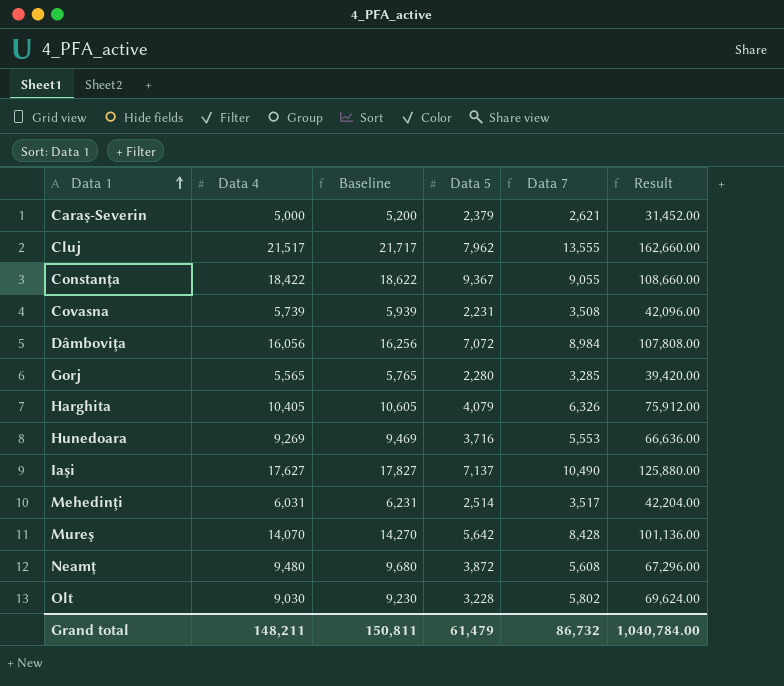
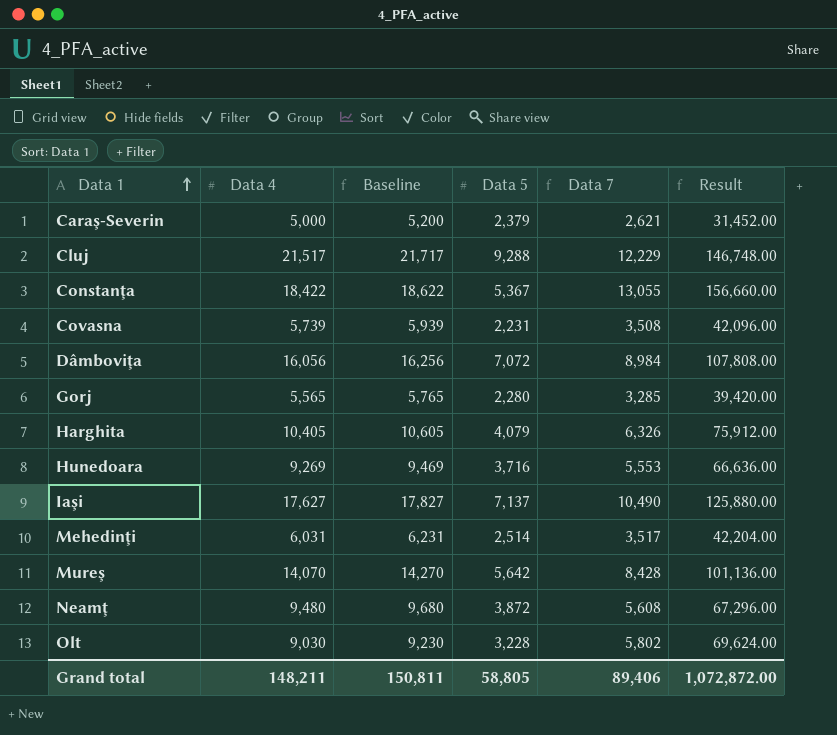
Cluj | Data 5: 7,962 -> 9,288
Cluj | Data 7: 13,555 -> 12,229
Cluj | Result: 162,660.00 -> 146,748.00
Constanţa | Data 5: 9,367 -> 5,367
Constanţa | Data 7: 9,055 -> 13,055
Constanţa | Result: 108,660.00 -> 156,660.00
Grand total | Data 5: 61,479 -> 58,805
Grand total | Data 7: 86,732 -> 89,406
Grand total | Result: 1,040,784.00 -> 1,072,872.00

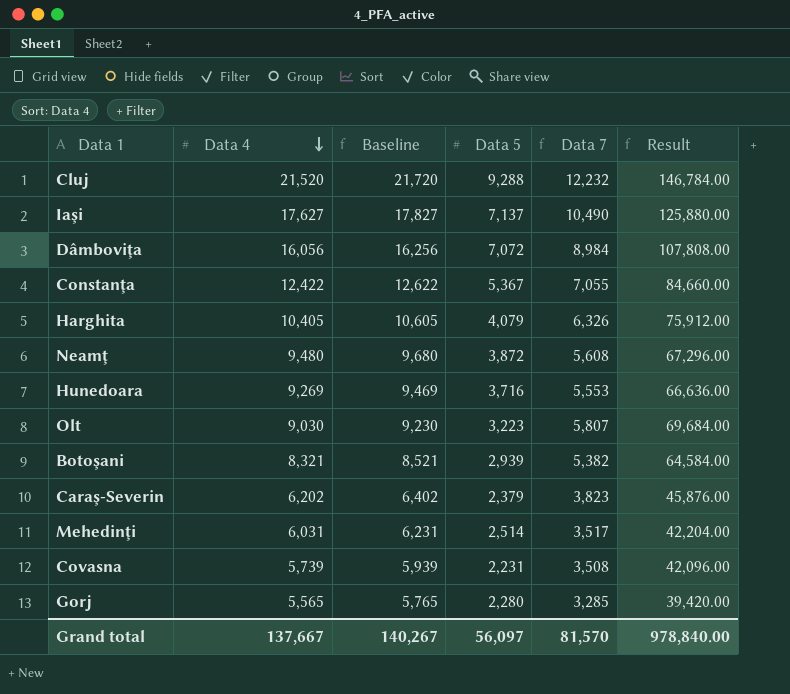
row order: Data 1 ascending -> Data 4 descending
row Mureş: 14,070 | 14,270 | 5,642 | 8,428 | 101,136.00 -> none
Cluj | Data 4: 21,517 -> 21,520
Cluj | Baseline: 21,717 -> 21,720
Cluj | Data 7: 12,229 -> 12,232
Cluj | Result: 146,748.00 -> 146,784.00
Constanţa | Data 4: 18,422 -> 12,422
Constanţa | Baseline: 18,622 -> 12,622
Constanţa | Data 7: 13,055 -> 7,055
Constanţa | Result: 156,660.00 -> 84,660.00
Olt | Data 5: 3,228 -> 3,223
Olt | Data 7: 5,802 -> 5,807
Olt | Result: 69,624.00 -> 69,684.00
row Botoşani: none -> 8,321 | 8,521 | 2,939 | 5,382 | 64,584.00
Caraş-Severin | Data 4: 5,000 -> 6,202
Caraş-Severin | Baseline: 5,200 -> 6,402
Caraş-Severin | Data 7: 2,621 -> 3,823
Caraş-Severin | Result: 31,452.00 -> 45,876.00
Grand total | Data 4: 148,211 -> 137,667
Grand total | Baseline: 150,811 -> 140,267
Grand total | Data 5: 58,805 -> 56,097
Grand total | Data 7: 89,406 -> 81,570
Grand total | Result: 1,072,872.00 -> 978,840.00

